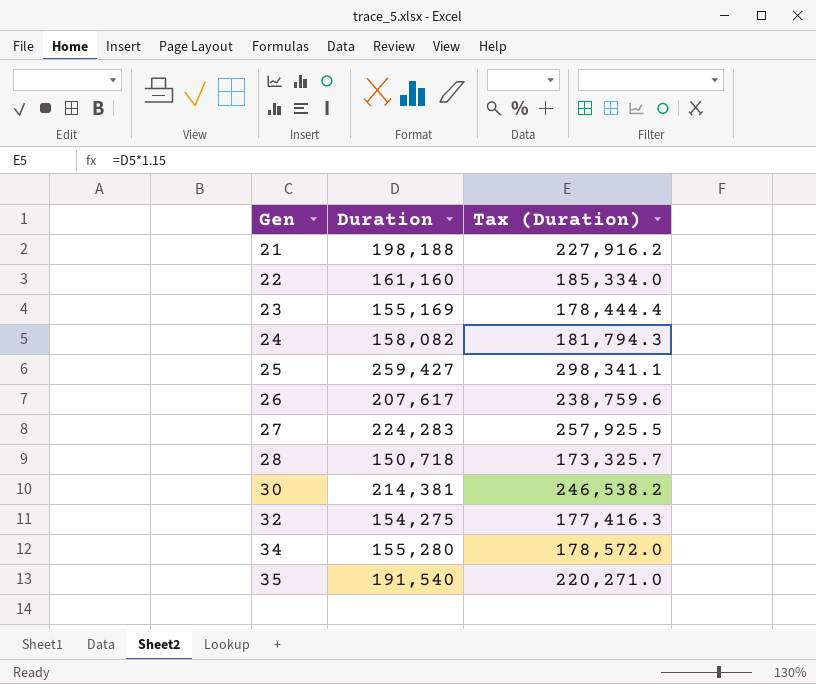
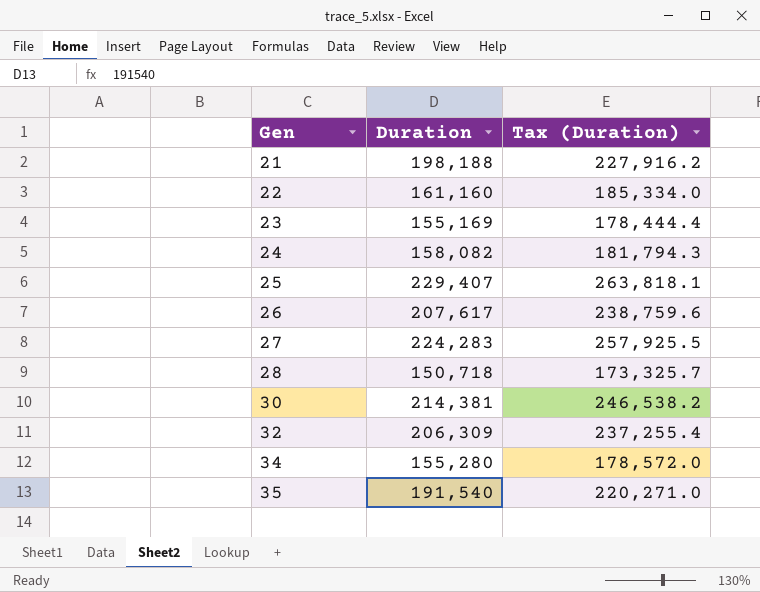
25 | Duration: 259,427 -> 229,407
25 | Tax (Duration): 298,341.1 -> 263,818.1
32 | Duration: 154,275 -> 206,309
32 | Tax (Duration): 177,416.3 -> 237,255.4

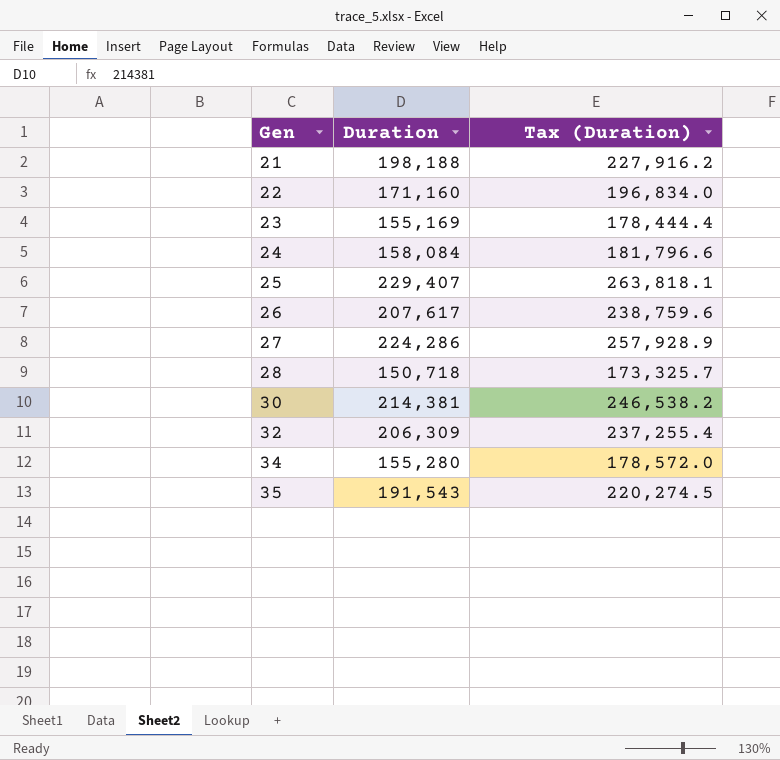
22 | Duration: 161,160 -> 171,160
22 | Tax (Duration): 185,334.0 -> 196,834.0
24 | Duration: 158,082 -> 158,084
24 | Tax (Duration): 181,794.3 -> 181,796.6
27 | Duration: 224,283 -> 224,286
27 | Tax (Duration): 257,925.5 -> 257,928.9
35 | Duration: 191,540 -> 191,543
35 | Tax (Duration): 220,271.0 -> 220,274.5

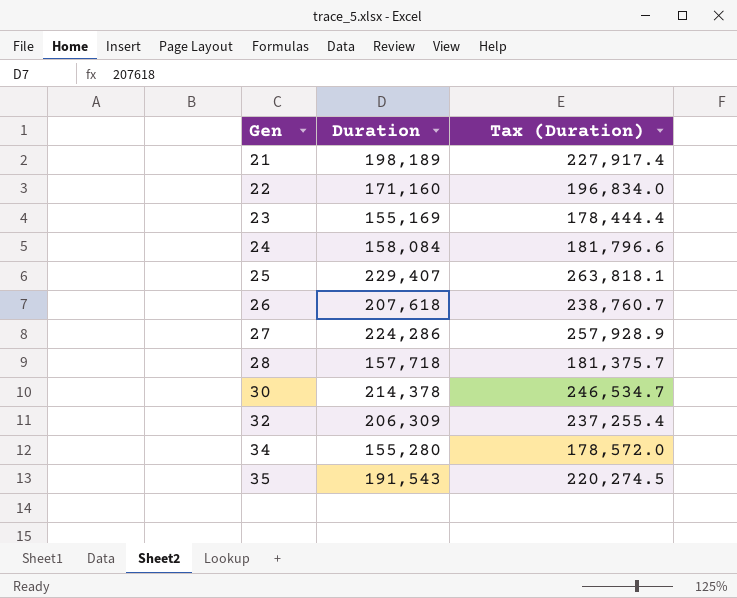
21 | Duration: 198,188 -> 198,189
21 | Tax (Duration): 227,916.2 -> 227,917.4
26 | Duration: 207,617 -> 207,618
26 | Tax (Duration): 238,759.6 -> 238,760.7
28 | Duration: 150,718 -> 157,718
28 | Tax (Duration): 173,325.7 -> 181,375.7
30 | Duration: 214,381 -> 214,378
30 | Tax (Duration): 246,538.2 -> 246,534.7

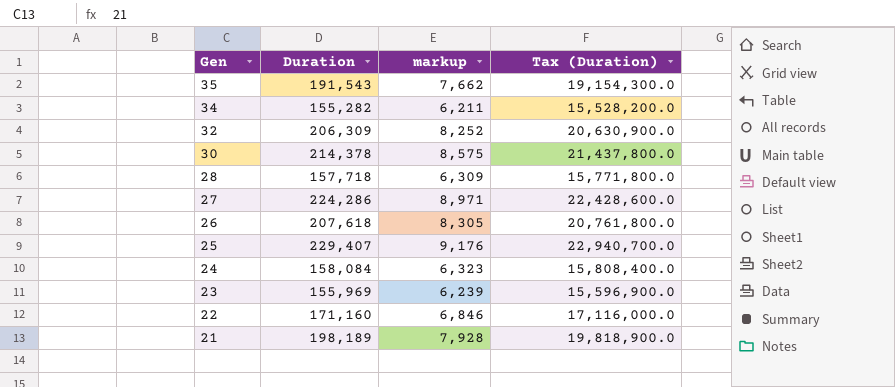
row order: Gen ascending -> Gen descending
column markup | formula: none -> [Duration] * 0.04
column Tax (Duration) | formula: [Duration] * 1.15 -> [Duration] * 100
34 | Duration: 155,280 -> 155,282
23 | Duration: 155,169 -> 155,969

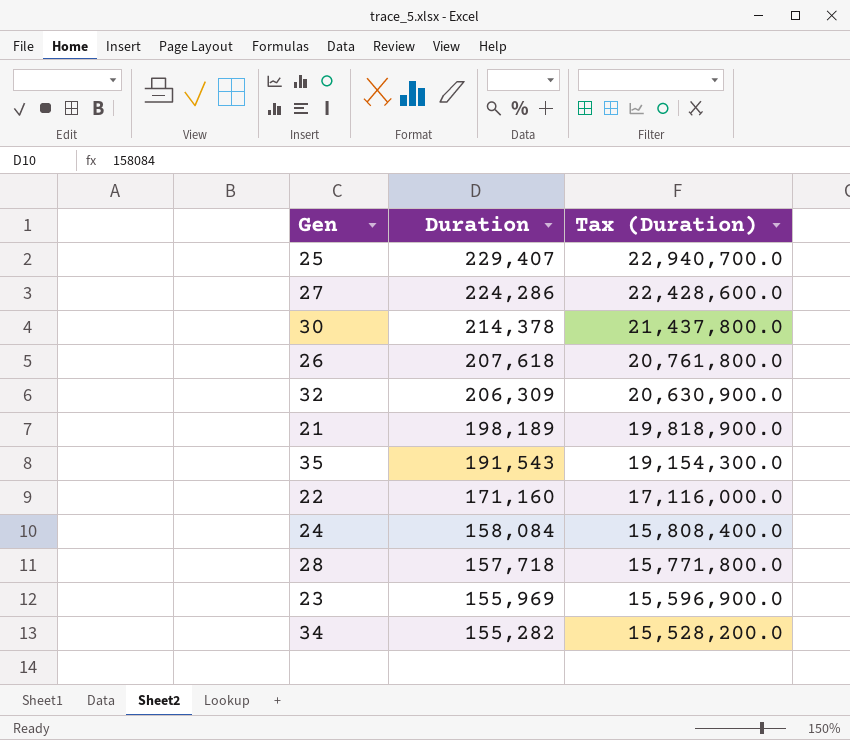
row order: Gen descending -> Duration descending
column markup | formula: [Duration] * 0.04 -> none

